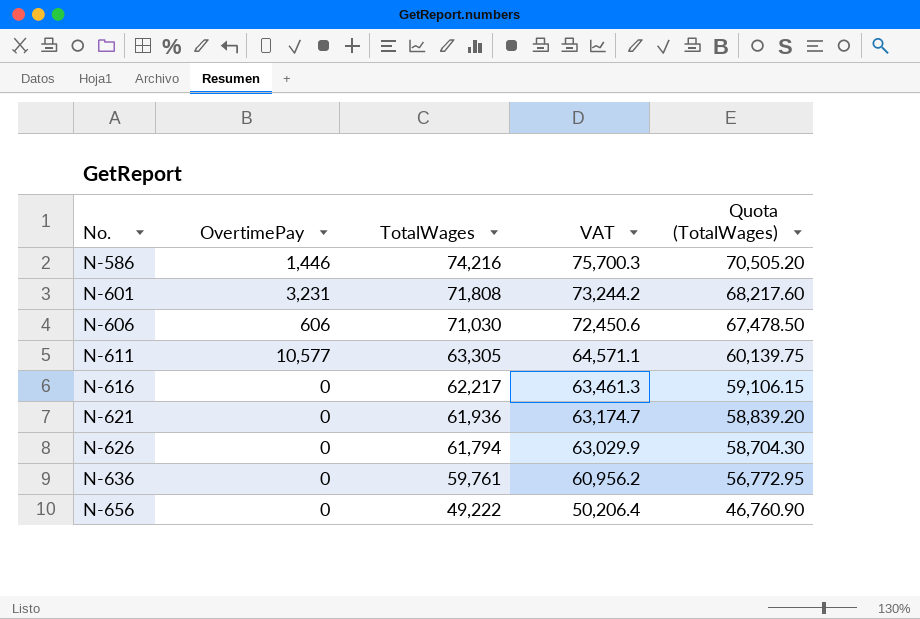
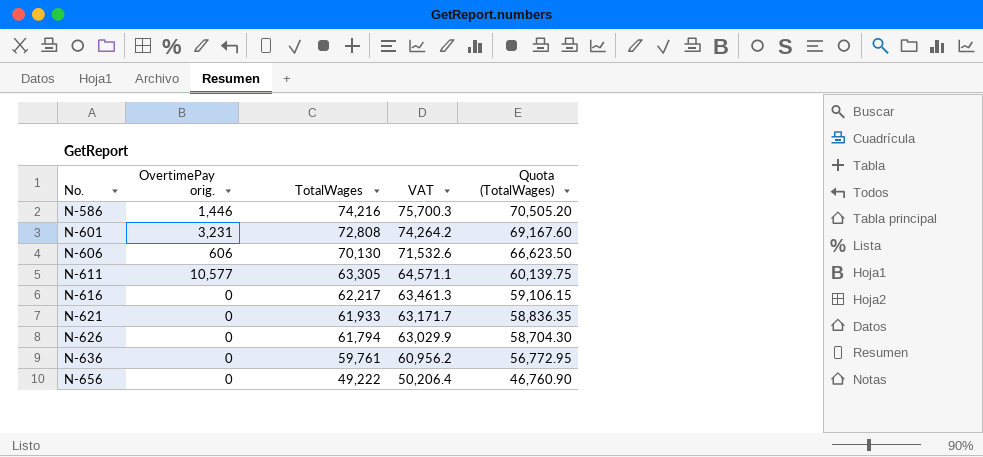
column name: OvertimePay -> OvertimePay orig.
N-601 | TotalWages: 71,808 -> 72,808
N-601 | VAT: 73,244.2 -> 74,264.2
N-601 | Quota (TotalWages): 68,217.60 -> 69,167.60
N-606 | TotalWages: 71,030 -> 70,130
N-606 | VAT: 72,450.6 -> 71,532.6
N-606 | Quota (TotalWages): 67,478.50 -> 66,623.50
N-621 | TotalWages: 61,936 -> 61,933
N-621 | VAT: 63,174.7 -> 63,171.7
N-621 | Quota (TotalWages): 58,839.20 -> 58,836.35

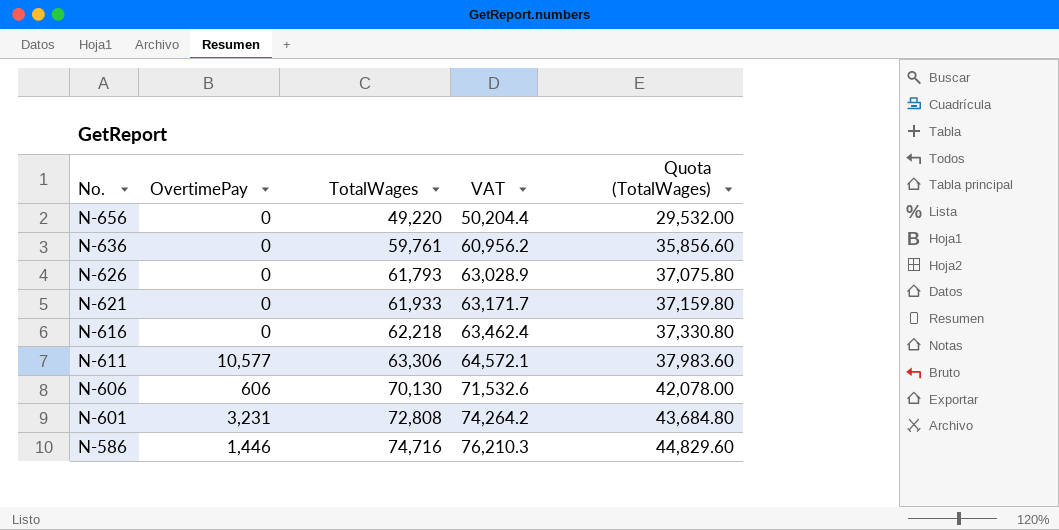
row order: No. ascending -> No. descending
column name: OvertimePay orig. -> OvertimePay
column Quota (TotalWages) | formula: [TotalWages] * 0.95 -> [TotalWages] * 0.6
N-656 | TotalWages: 49,222 -> 49,220
N-656 | VAT: 50,206.4 -> 50,204.4
N-626 | TotalWages: 61,794 -> 61,793
N-626 | VAT: 63,029.9 -> 63,028.9
N-616 | TotalWages: 62,217 -> 62,218
N-616 | VAT: 63,461.3 -> 63,462.4
N-611 | TotalWages: 63,305 -> 63,306
N-611 | VAT: 64,571.1 -> 64,572.1
N-586 | TotalWages: 74,216 -> 74,716
N-586 | VAT: 75,700.3 -> 76,210.3

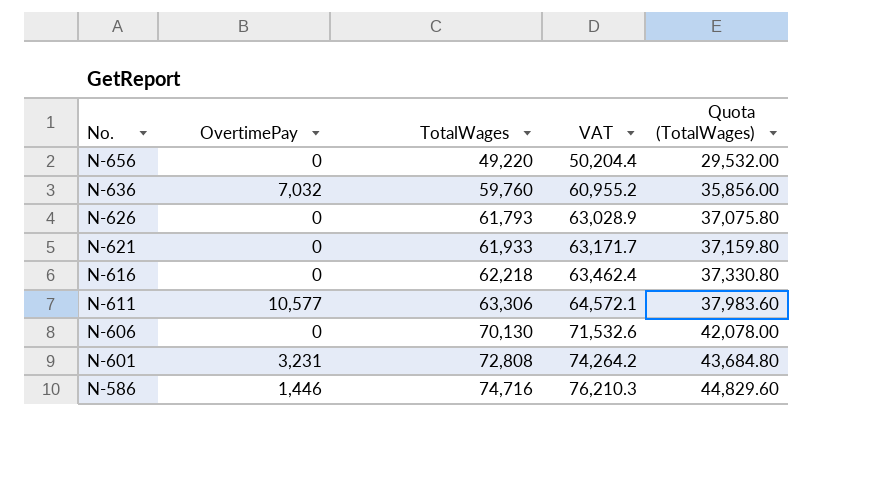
N-636 | OvertimePay: 0 -> 7,032
N-636 | TotalWages: 59,761 -> 59,760
N-636 | VAT: 60,956.2 -> 60,955.2
N-636 | Quota (TotalWages): 35,856.60 -> 35,856.00
N-606 | OvertimePay: 606 -> 0

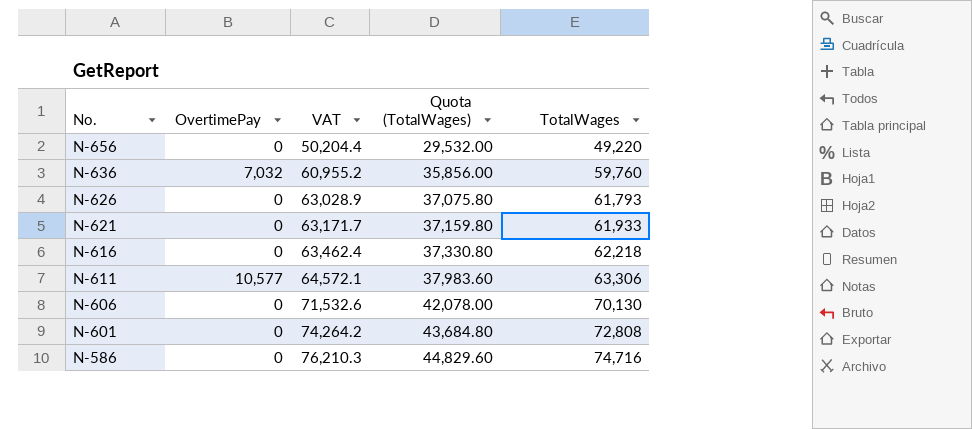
column TotalWages | position: 3 -> 5
N-601 | OvertimePay: 3,231 -> 0
N-586 | OvertimePay: 1,446 -> 0

